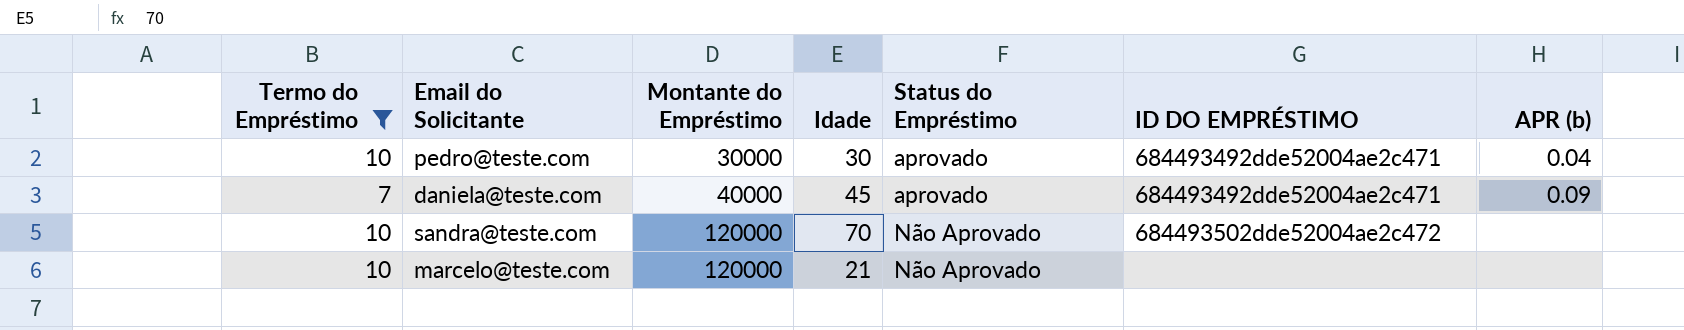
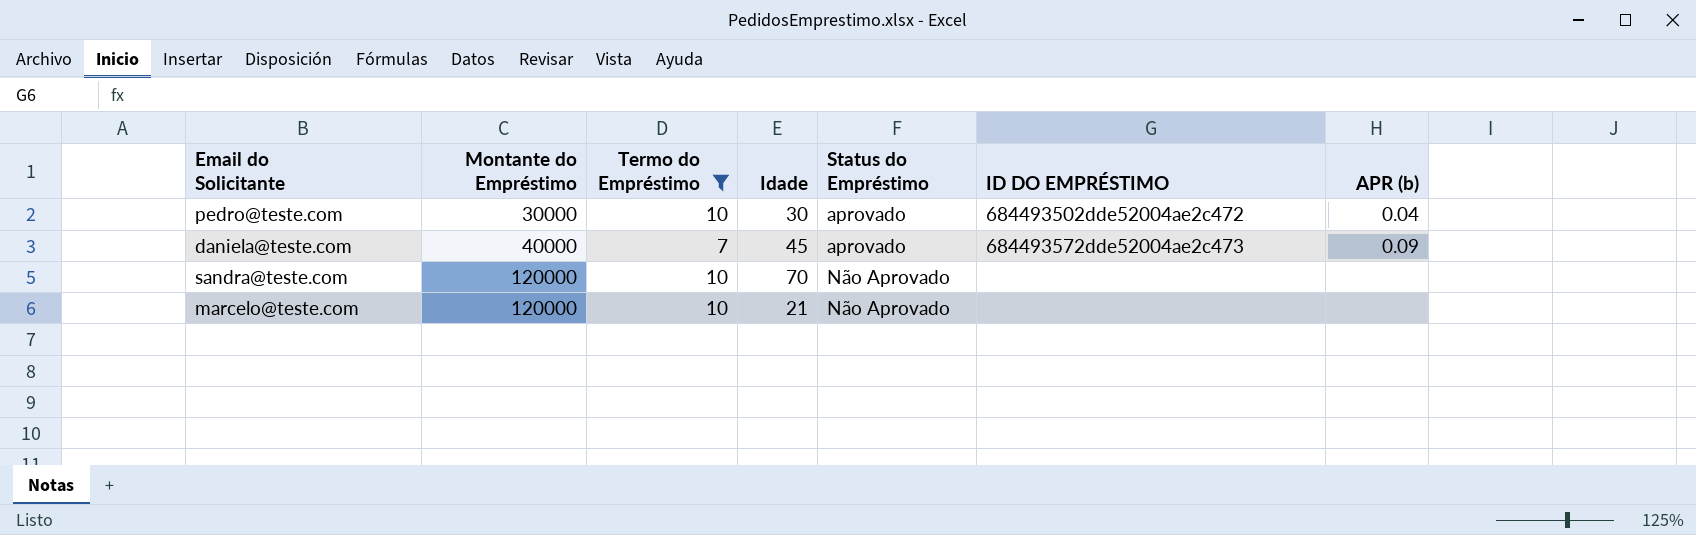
column Termo do Empréstimo | position: 1 -> 3
pedro@teste.com | ID DO EMPRÉSTIMO: 684493492dde52004ae2c471 -> 684493502dde52004ae2c472
daniela@teste.com | ID DO EMPRÉSTIMO: 684493492dde52004ae2c471 -> 684493572dde52004ae2c473
sandra@teste.com | ID DO EMPRÉSTIMO: 684493502dde52004ae2c472 -> none

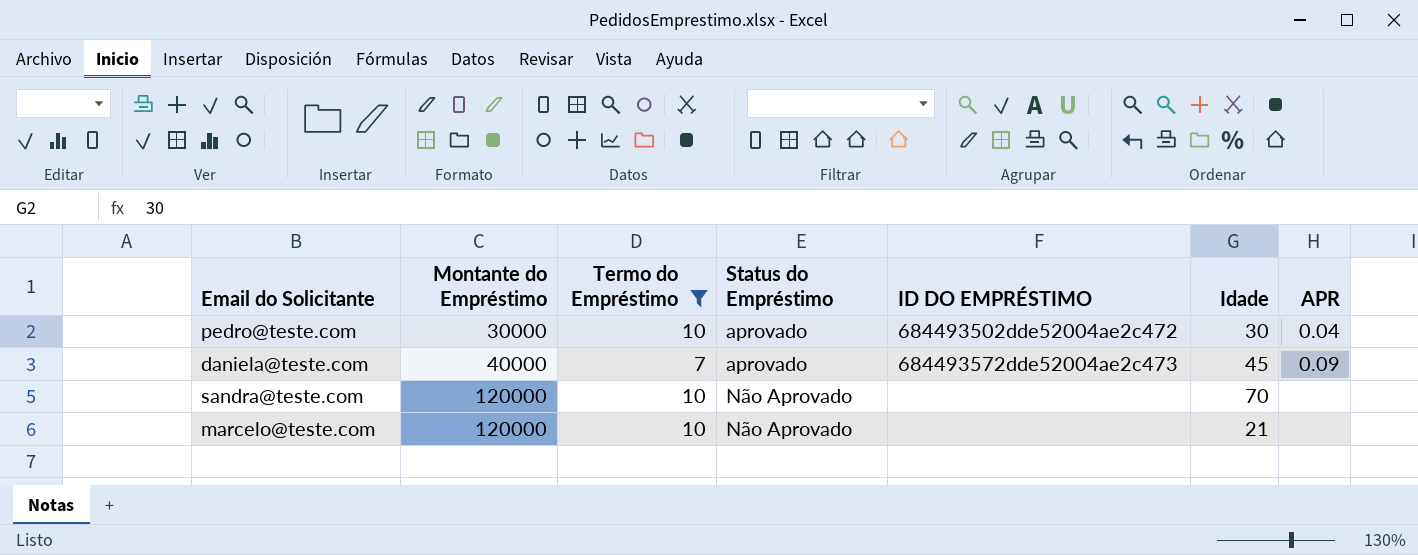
column Idade | position: 4 -> 6
column name: APR (b) -> APR

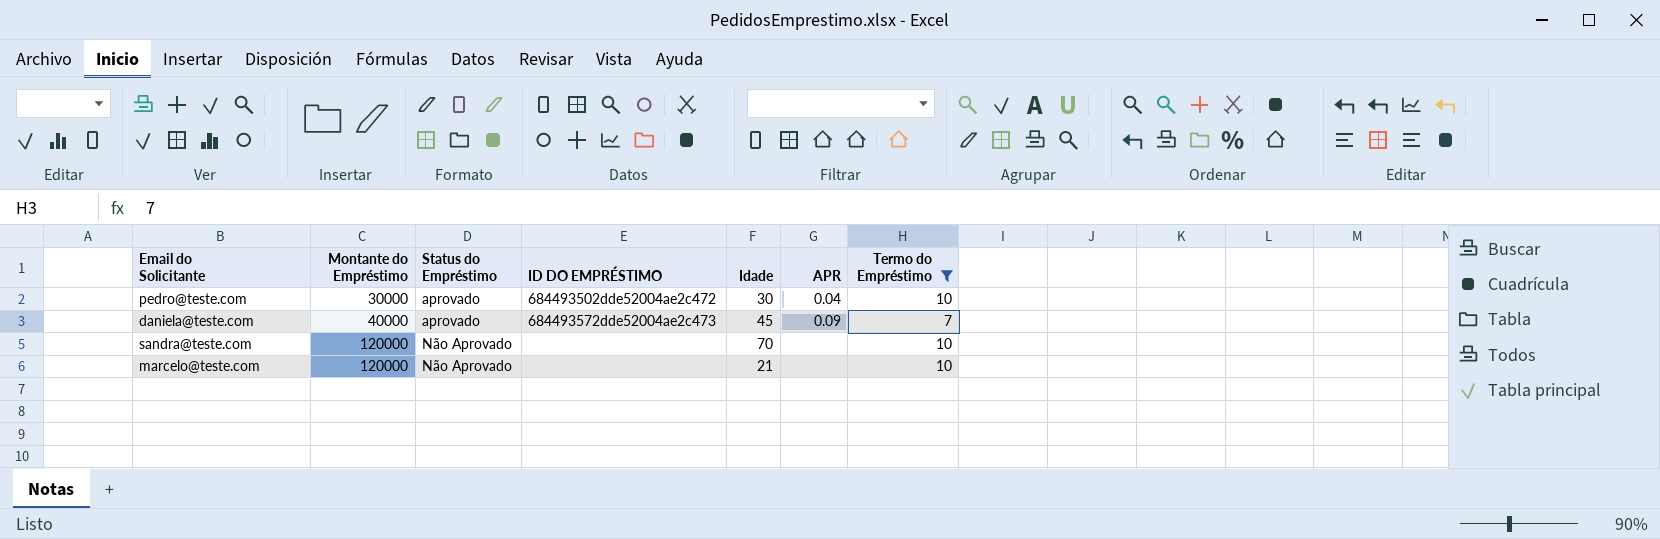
column Termo do Empréstimo | position: 3 -> 7

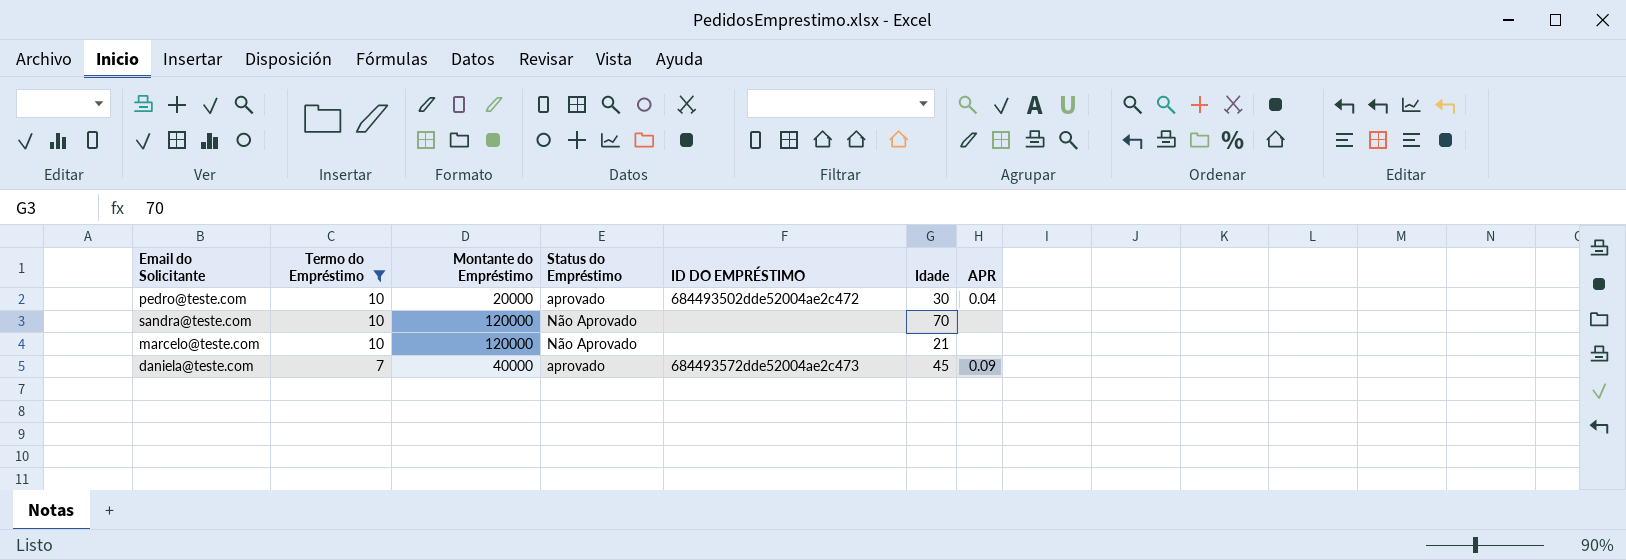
row order: Montante do Empréstimo ascending -> Termo do Empréstimo descending
column Termo do Empréstimo | position: 7 -> 2
pedro@teste.com | Montante do Empréstimo: 30000 -> 20000

